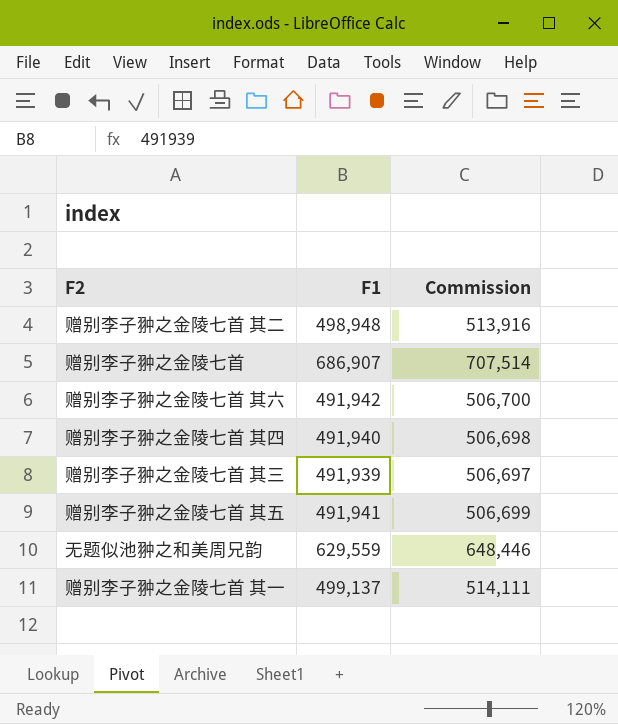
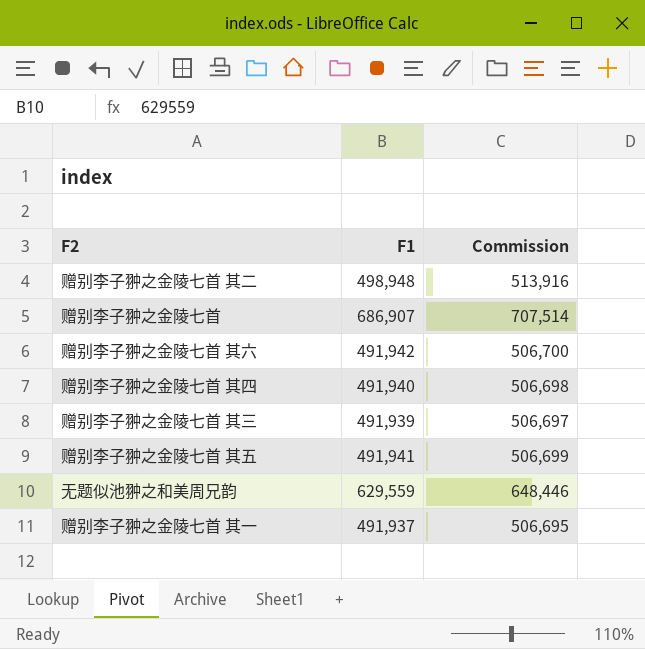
赠别李子翀之金陵七首 其一 | F1: 499,137 -> 491,937
赠别李子翀之金陵七首 其一 | Commission: 514,111 -> 506,695

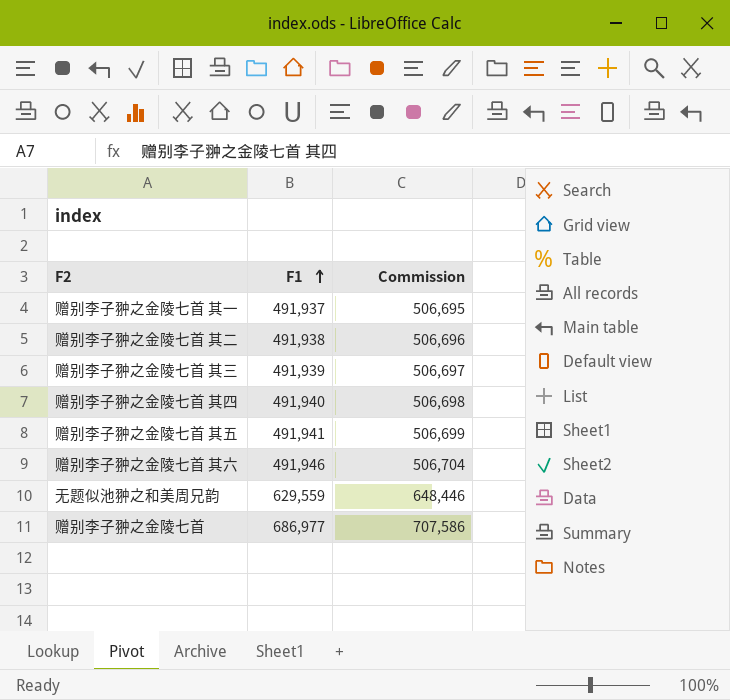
row order: none -> F1 ascending
赠别李子翀之金陵七首 其二 | F1: 498,948 -> 491,938
赠别李子翀之金陵七首 其二 | Commission: 513,916 -> 506,696
赠别李子翀之金陵七首 其六 | F1: 491,942 -> 491,946
赠别李子翀之金陵七首 其六 | Commission: 506,700 -> 506,704
赠别李子翀之金陵七首 | F1: 686,907 -> 686,977
赠别李子翀之金陵七首 | Commission: 707,514 -> 707,586

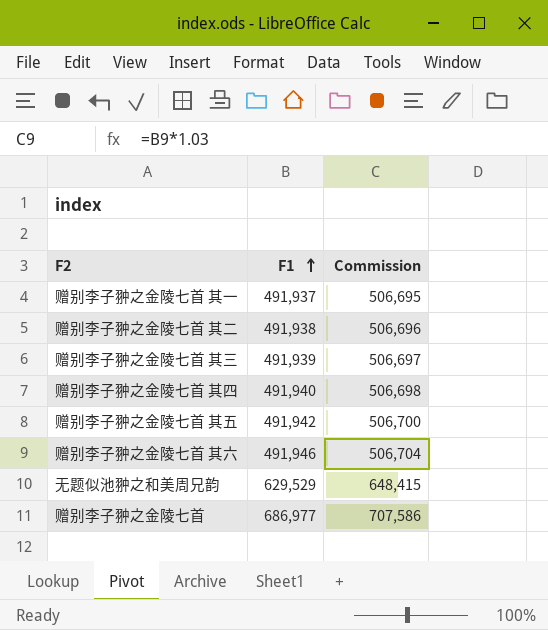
赠别李子翀之金陵七首 其五 | F1: 491,941 -> 491,942
赠别李子翀之金陵七首 其五 | Commission: 506,699 -> 506,700
无题似池翀之和美周兄韵 | F1: 629,559 -> 629,529
无题似池翀之和美周兄韵 | Commission: 648,446 -> 648,415

